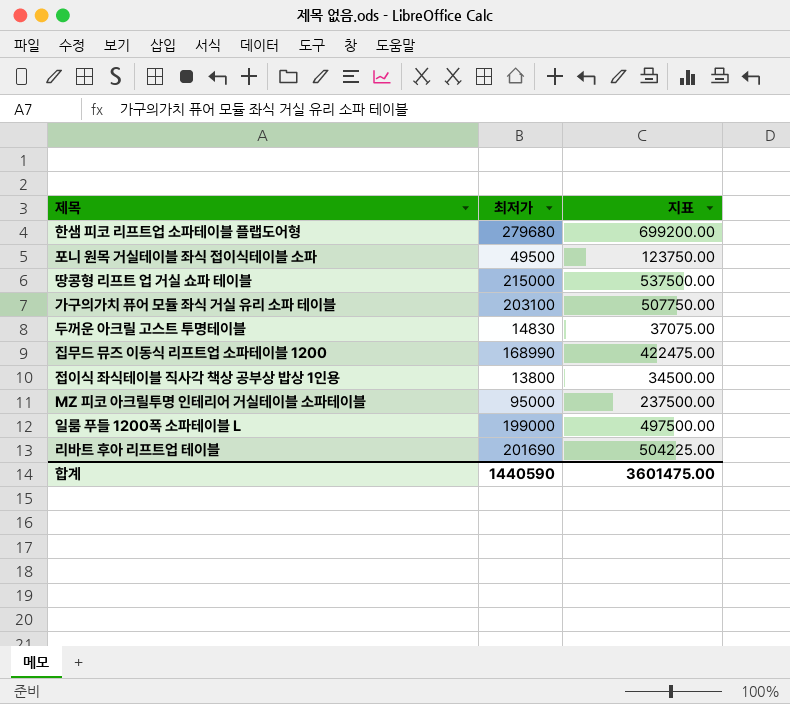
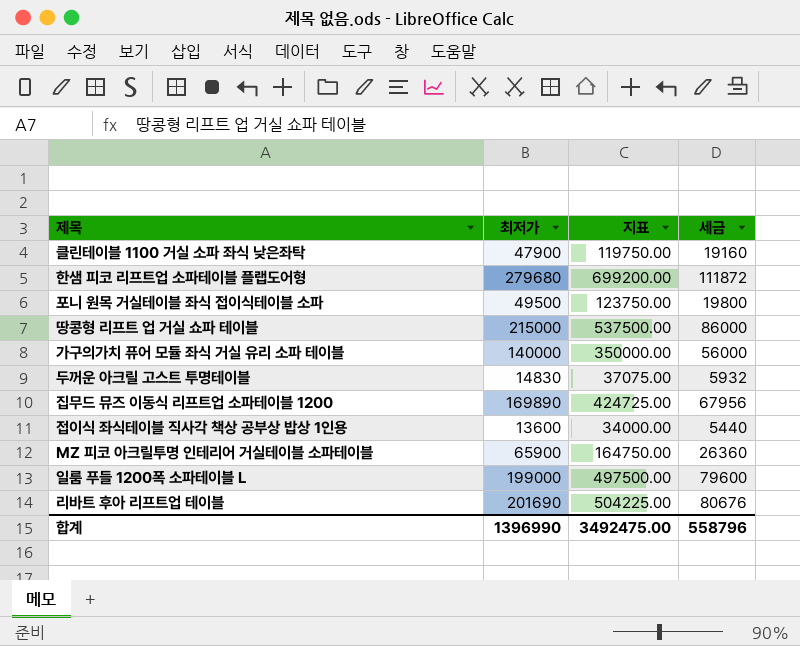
column 세금 | formula: none -> [최저가] * 0.4
row 클린테이블 1100 거실 소파 좌식 낮은좌탁: none -> 47900 | 119750.00 | 19160
가구의가치 퓨어 모듈 좌식 거실 유리 소파 테이블 | 최저가: 203100 -> 140000
가구의가치 퓨어 모듈 좌식 거실 유리 소파 테이블 | 지표: 507750.00 -> 350000.00
집무드 뮤즈 이동식 리프트업 소파테이블 1200 | 최저가: 168990 -> 169890
집무드 뮤즈 이동식 리프트업 소파테이블 1200 | 지표: 422475.00 -> 424725.00
접이식 좌식테이블 직사각 책상 공부상 밥상 1인용 | 최저가: 13800 -> 13600
접이식 좌식테이블 직사각 책상 공부상 밥상 1인용 | 지표: 34500.00 -> 34000.00
MZ 피코 아크릴투명 인테리어 거실테이블 소파테이블 | 최저가: 95000 -> 65900
MZ 피코 아크릴투명 인테리어 거실테이블 소파테이블 | 지표: 237500.00 -> 164750.00
합계 | 최저가: 1440590 -> 1396990
합계 | 지표: 3601475.00 -> 3492475.00

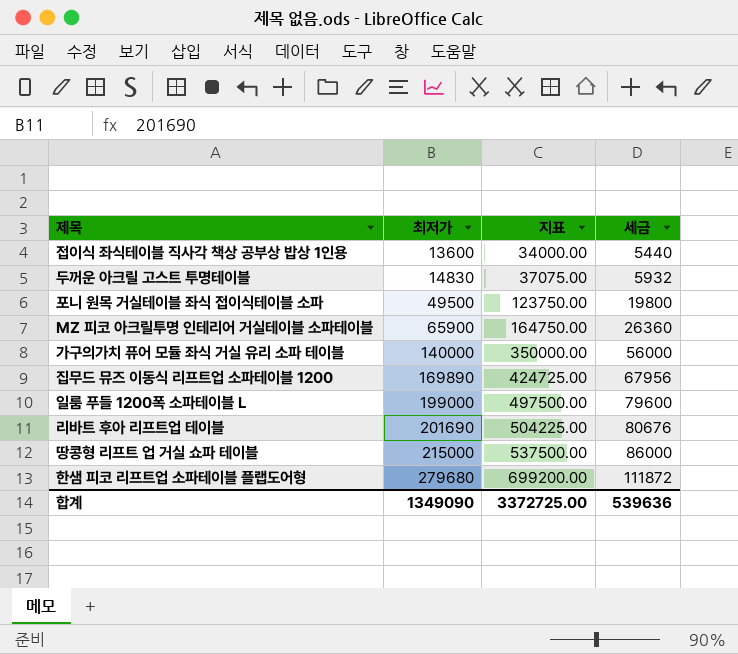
row order: none -> 최저가 ascending
row 클린테이블 1100 거실 소파 좌식 낮은좌탁: 47900 | 119750.00 | 19160 -> none
합계 | 최저가: 1396990 -> 1349090
합계 | 지표: 3492475.00 -> 3372725.00
합계 | 세금: 558796 -> 539636

